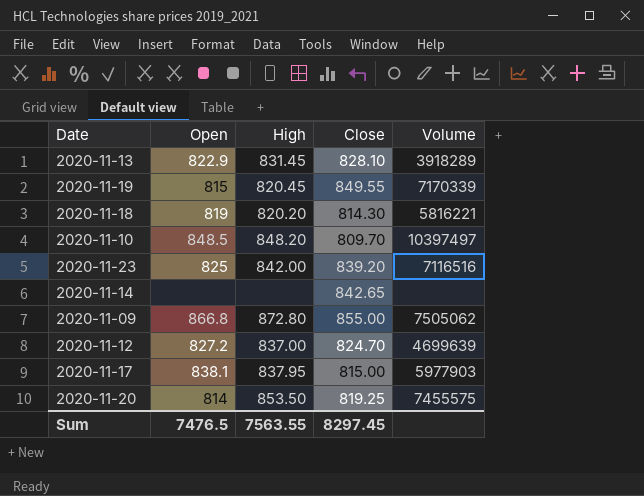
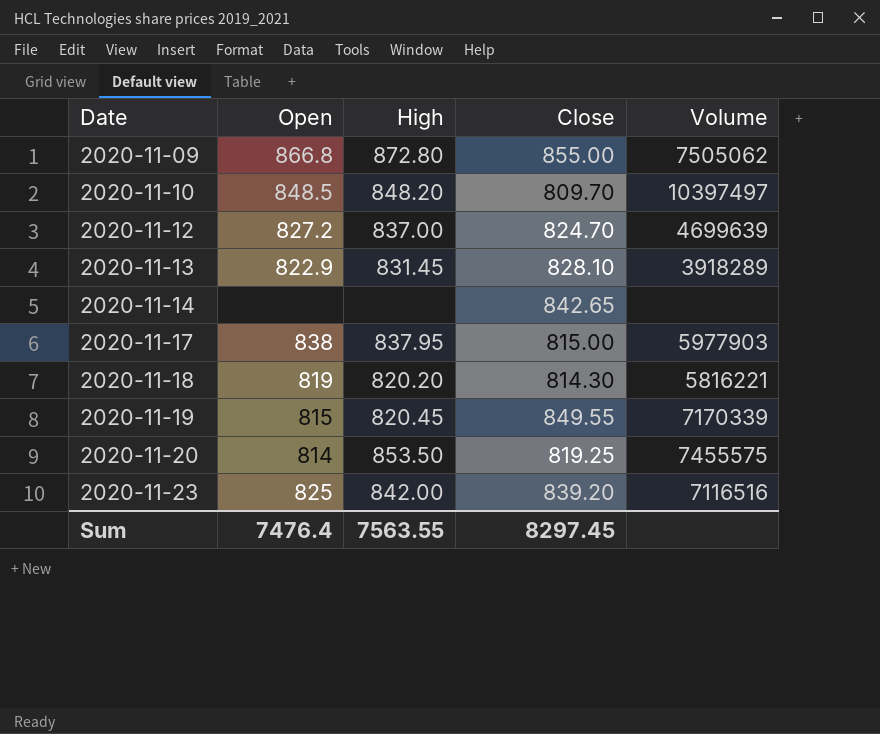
row order: none -> Date ascending
2020-11-17 | Open: 838.1 -> 838
Sum | Open: 7476.5 -> 7476.4

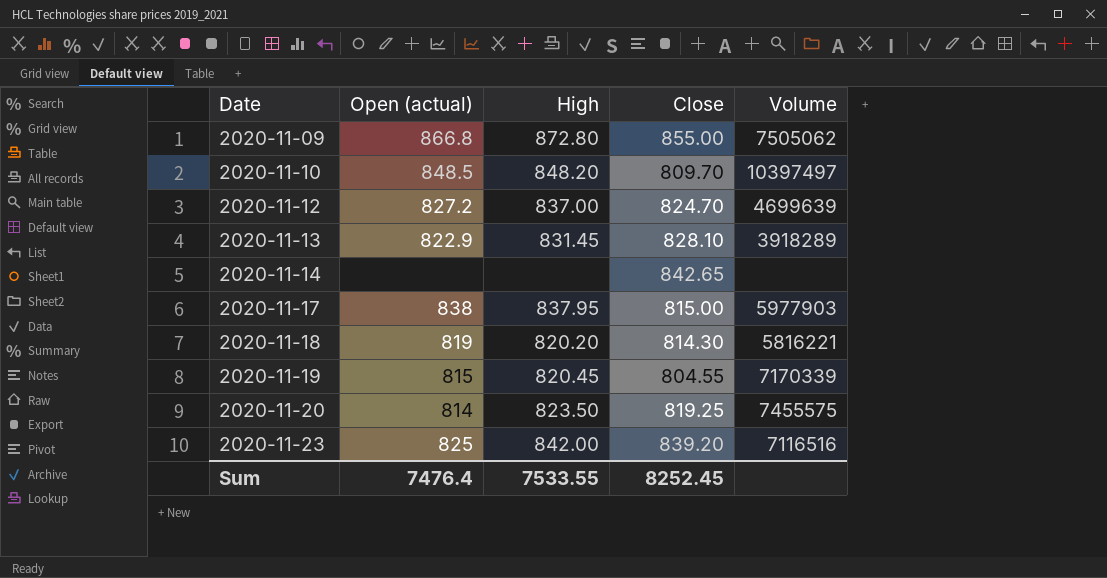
column name: Open -> Open (actual)
2020-11-19 | Close: 849.55 -> 804.55
2020-11-20 | High: 853.50 -> 823.50
Sum | High: 7563.55 -> 7533.55
Sum | Close: 8297.45 -> 8252.45

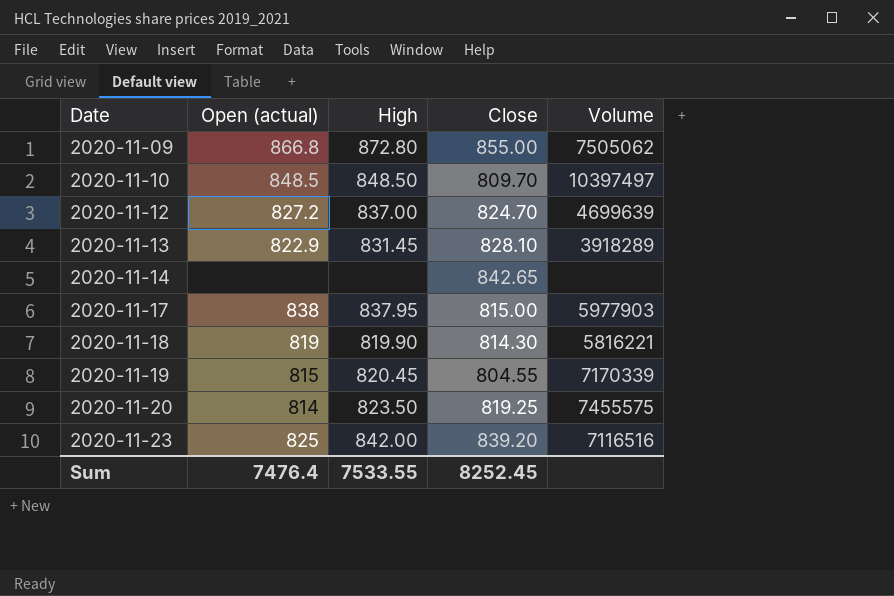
2020-11-10 | High: 848.20 -> 848.50
2020-11-18 | High: 820.20 -> 819.90

